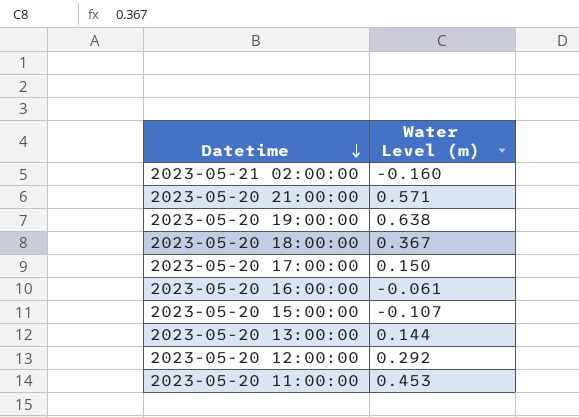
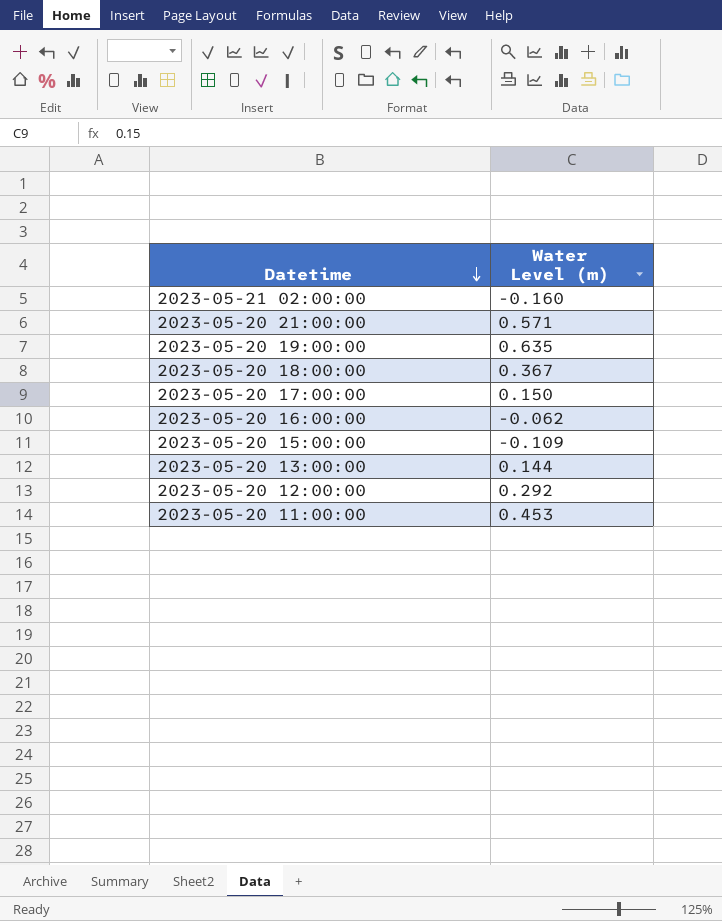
2023-05-20 19:00:00 | Water Level (m): 0.638 -> 0.635
2023-05-20 16:00:00 | Water Level (m): -0.061 -> -0.062
2023-05-20 15:00:00 | Water Level (m): -0.107 -> -0.109

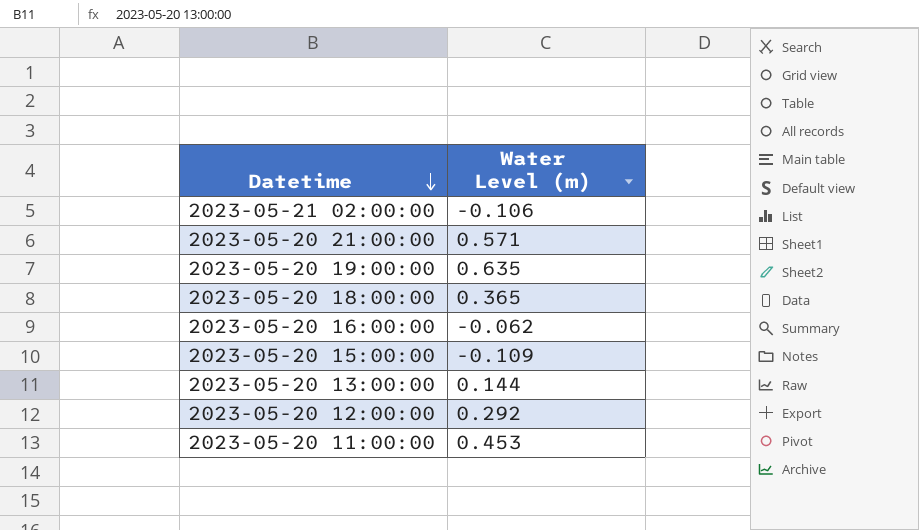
row 2023-05-20 17:00:00: 0.150 -> none
2023-05-21 02:00:00 | Water Level (m): -0.160 -> -0.106
2023-05-20 18:00:00 | Water Level (m): 0.367 -> 0.365

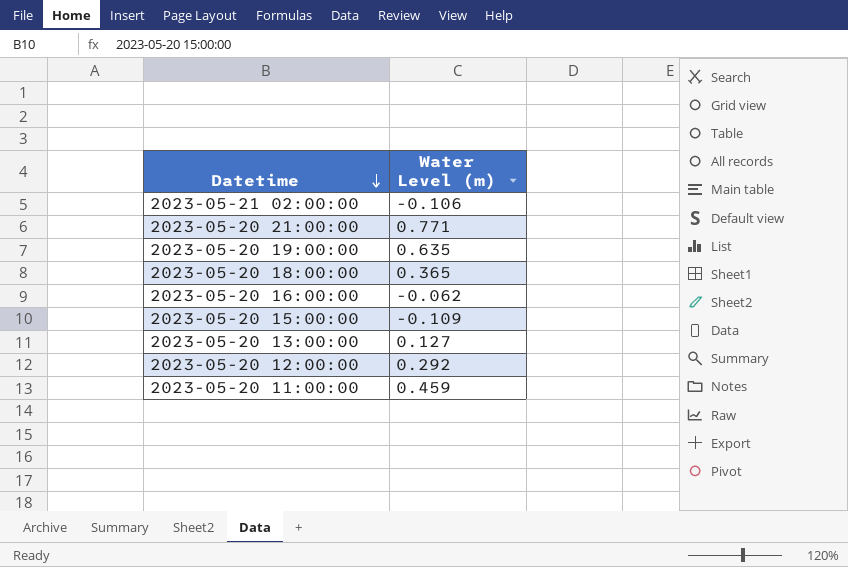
2023-05-20 21:00:00 | Water Level (m): 0.571 -> 0.771
2023-05-20 13:00:00 | Water Level (m): 0.144 -> 0.127
2023-05-20 11:00:00 | Water Level (m): 0.453 -> 0.459

